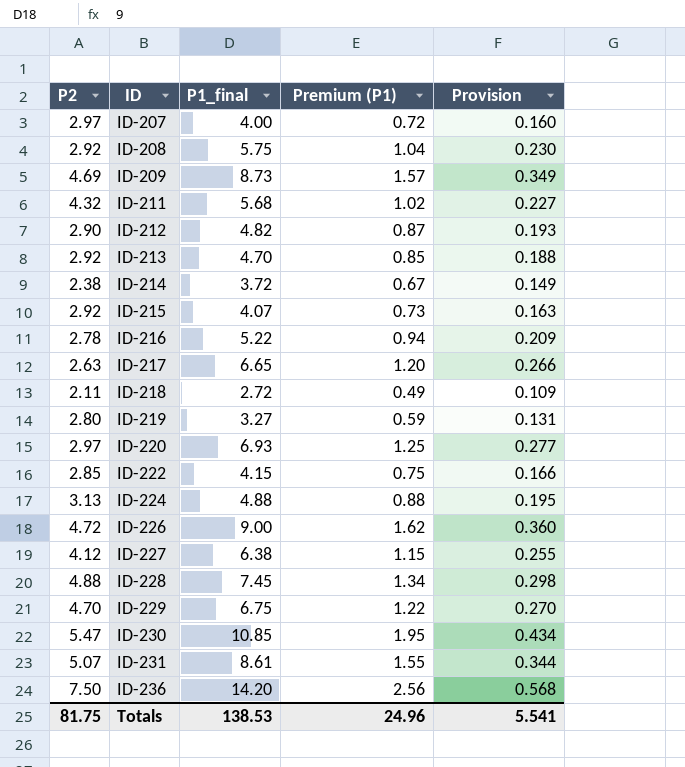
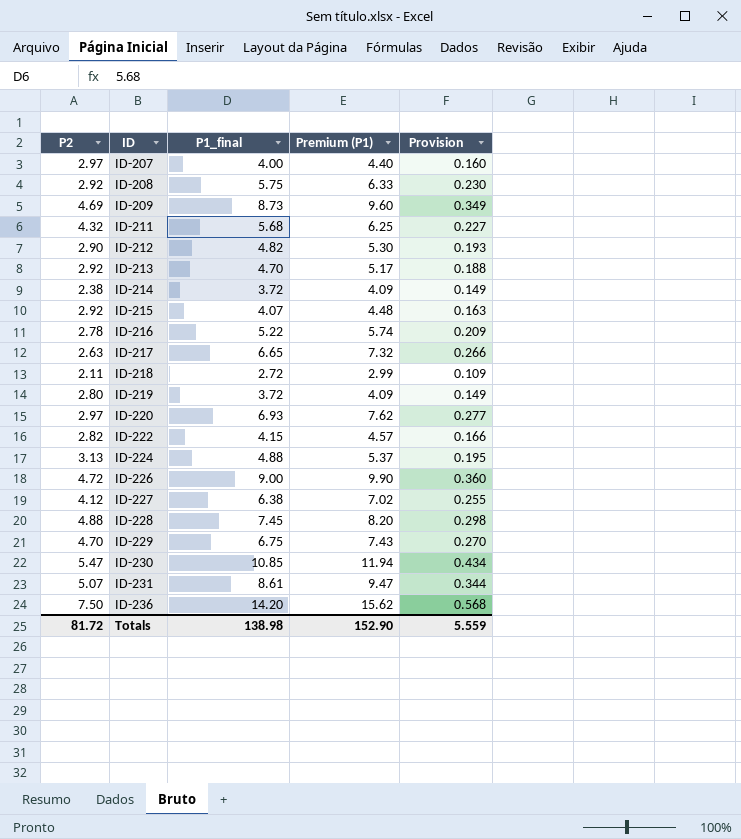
column Premium (P1) | formula: [P1_final] * 0.18 -> [P1_final] * 1.1
ID-219 | P1_final: 3.27 -> 3.72
ID-219 | Provision: 0.131 -> 0.149
ID-222 | P2: 2.85 -> 2.82
Totals | P2: 81.75 -> 81.72
Totals | P1_final: 138.53 -> 138.98
Totals | Premium (P1): 24.96 -> 152.90
Totals | Provision: 5.541 -> 5.559

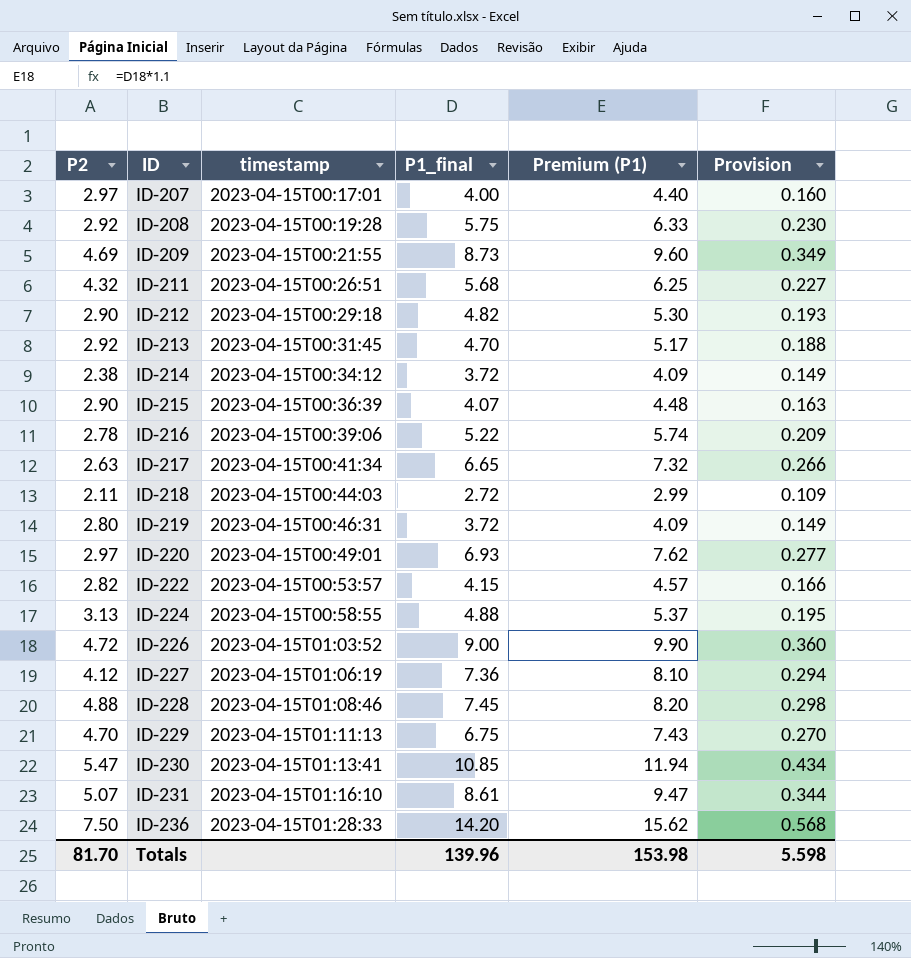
column timestamp | position: none -> 3
ID-215 | P2: 2.92 -> 2.90
ID-227 | P1_final: 6.38 -> 7.36
ID-227 | Premium (P1): 7.02 -> 8.10
ID-227 | Provision: 0.255 -> 0.294
Totals | P2: 81.72 -> 81.70
Totals | P1_final: 138.98 -> 139.96
Totals | Premium (P1): 152.90 -> 153.98
Totals | Provision: 5.559 -> 5.598

